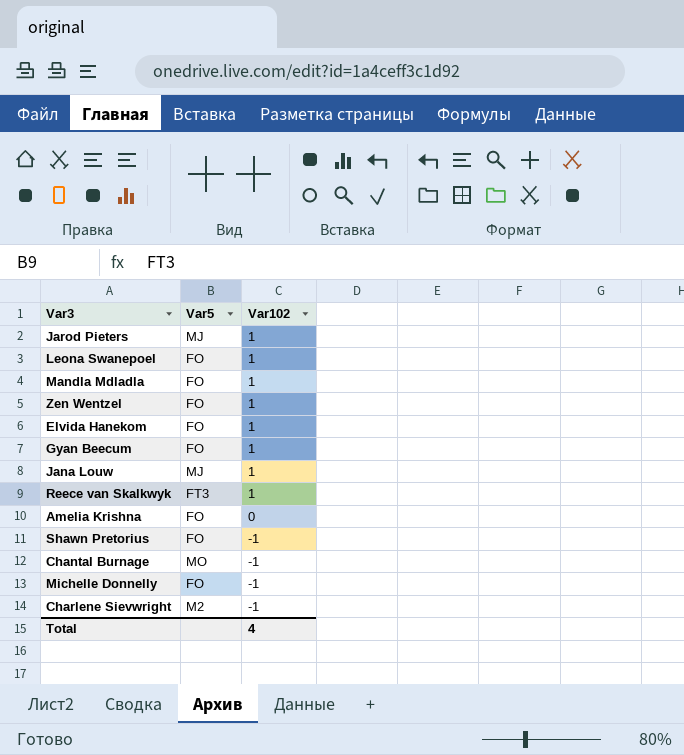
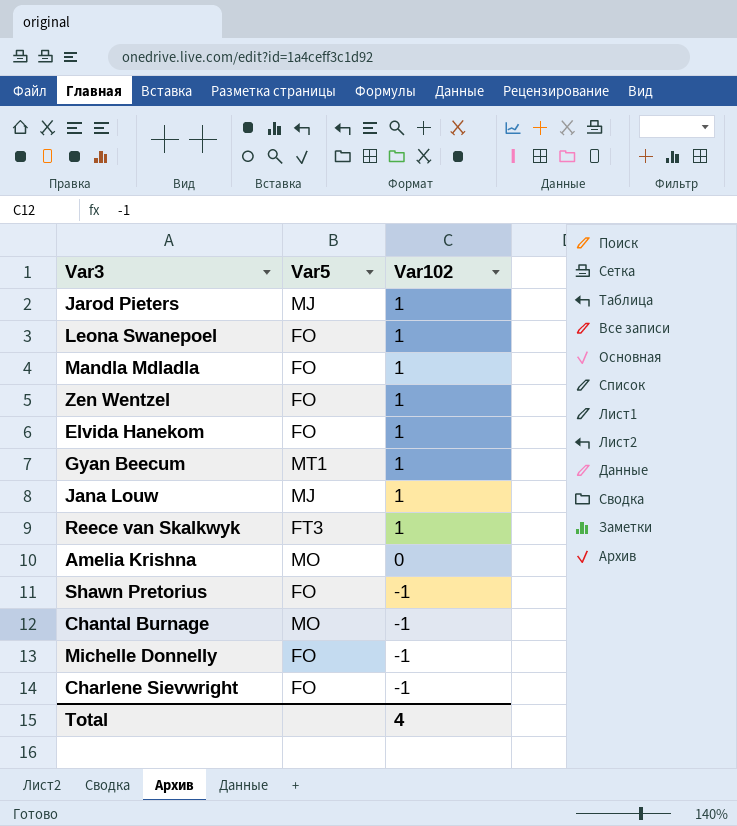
Gyan Beecum | Var5: FO -> MT1
Amelia Krishna | Var5: FO -> MO
Charlene Sievwright | Var5: M2 -> FO

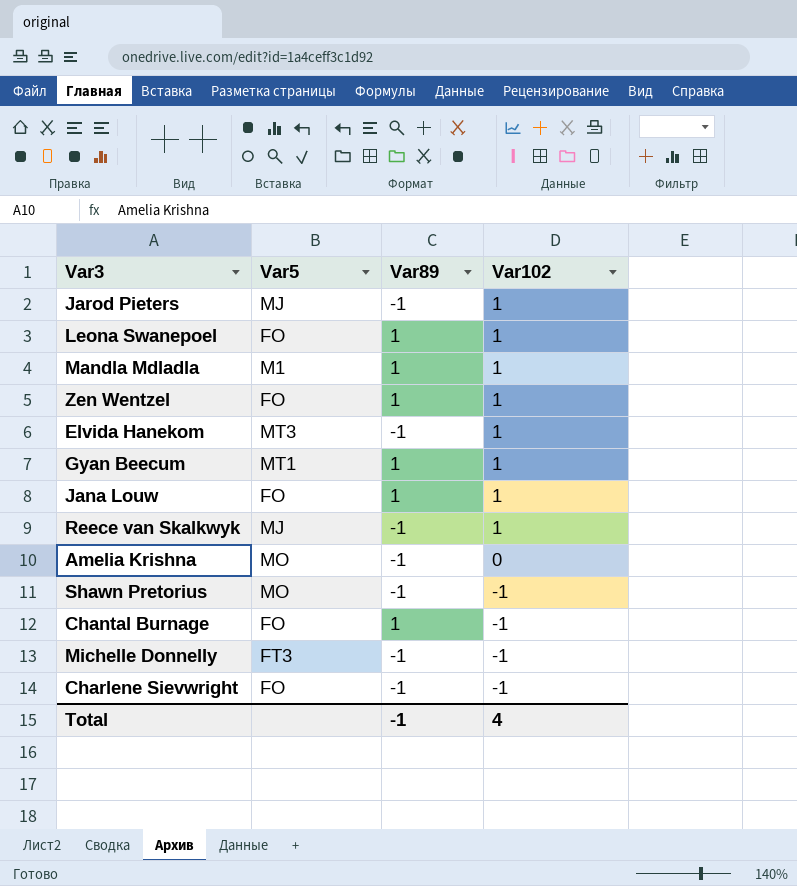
column Var89 | position: none -> 3
Mandla Mdladla | Var5: FO -> M1
Elvida Hanekom | Var5: FO -> MT3
Jana Louw | Var5: MJ -> FO
Reece van Skalkwyk | Var5: FT3 -> MJ
Shawn Pretorius | Var5: FO -> MO
Chantal Burnage | Var5: MO -> FO
Michelle Donnelly | Var5: FO -> FT3

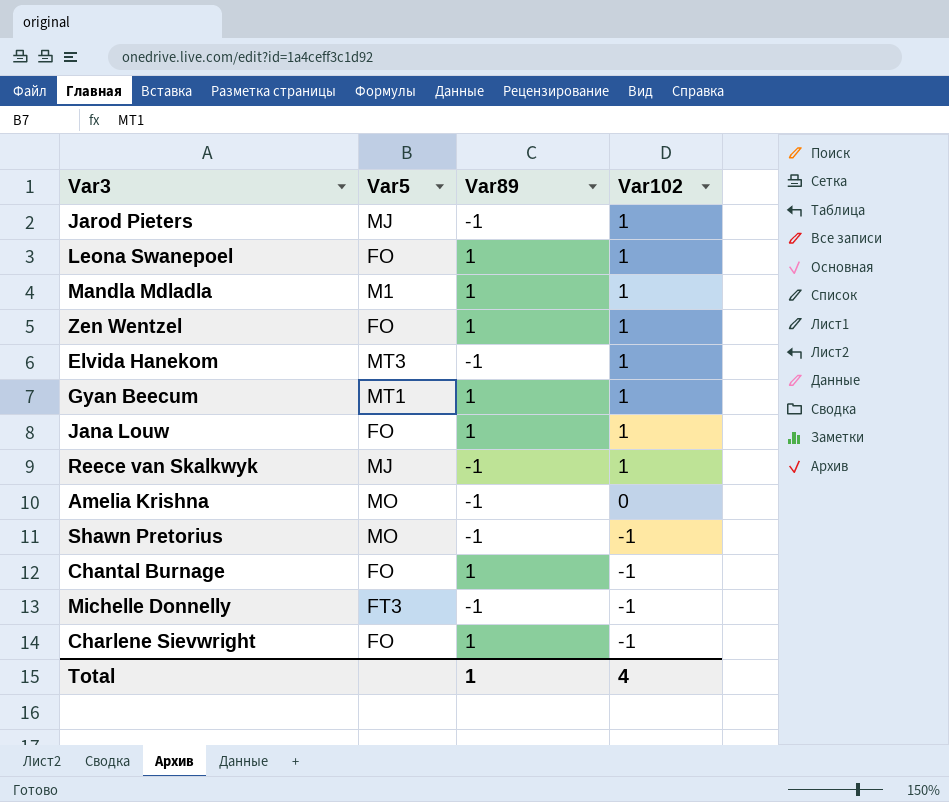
Charlene Sievwright | Var89: -1 -> 1
Total | Var89: -1 -> 1

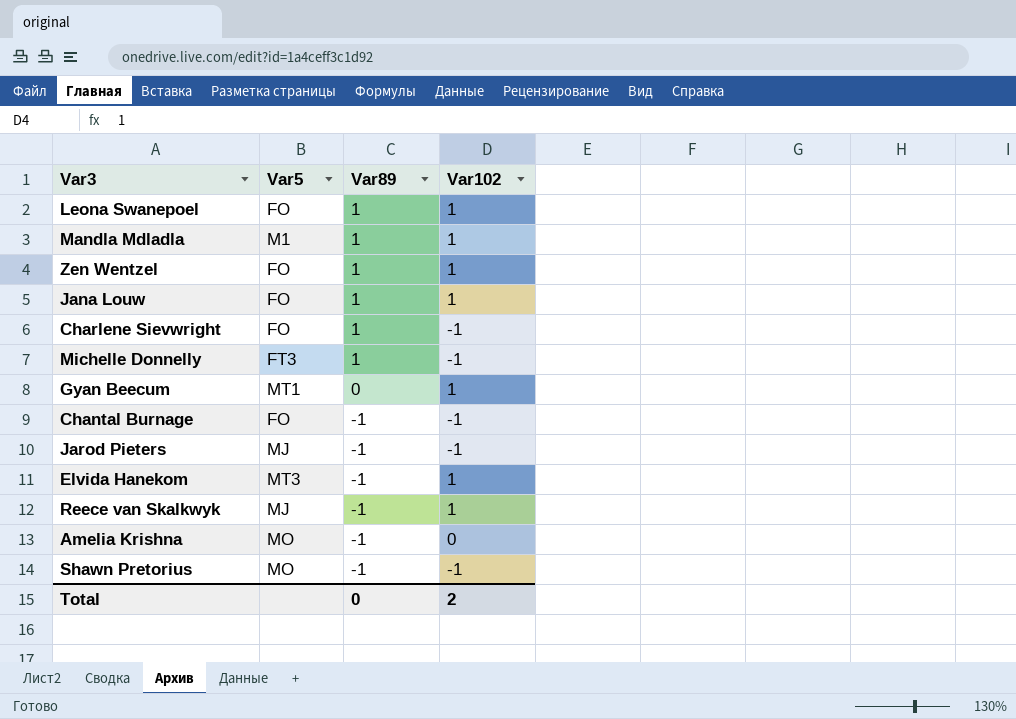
row order: Var102 descending -> Var89 descending
Michelle Donnelly | Var89: -1 -> 1
Gyan Beecum | Var89: 1 -> 0
Chantal Burnage | Var89: 1 -> -1
Jarod Pieters | Var102: 1 -> -1
Total | Var89: 1 -> 0
Total | Var102: 4 -> 2

